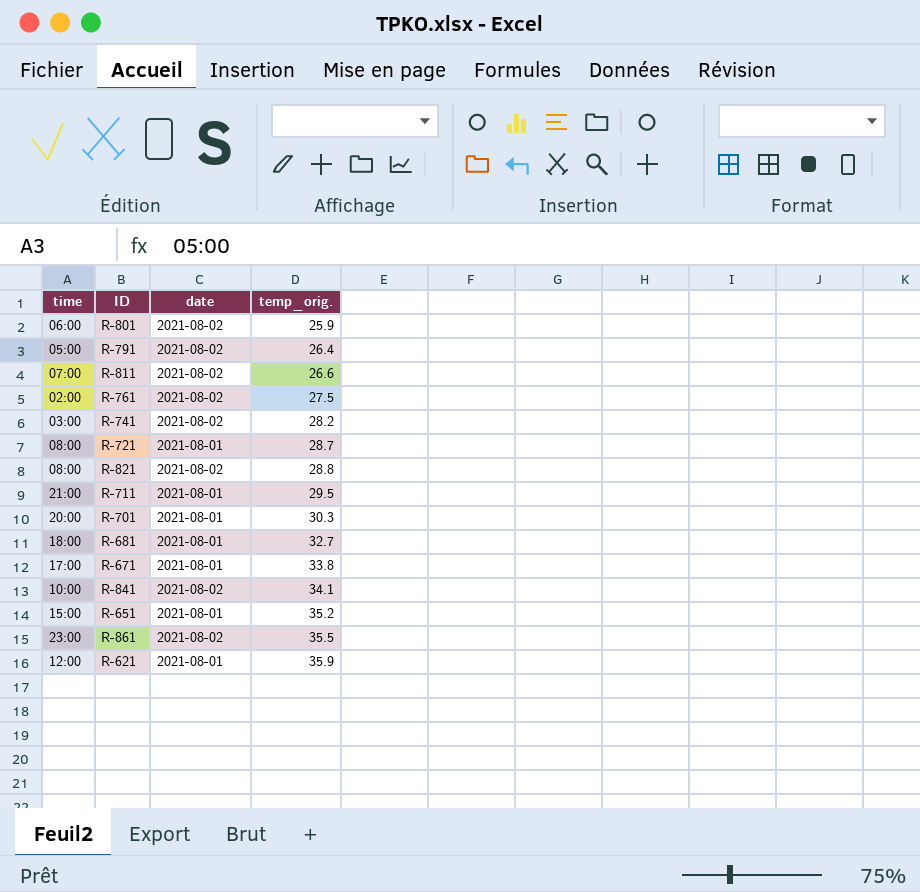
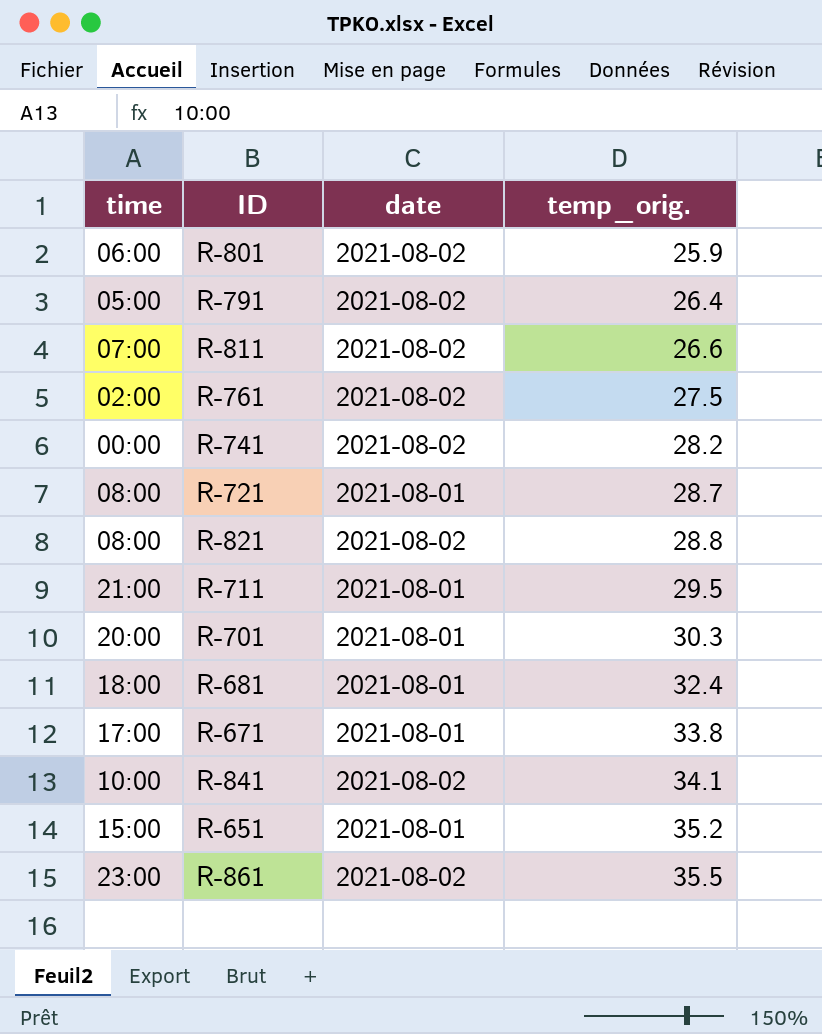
row R-621: 12:00 | 2021-08-01 | 35.9 -> none
R-741 | time: 03:00 -> 00:00
R-681 | temp_orig.: 32.7 -> 32.4

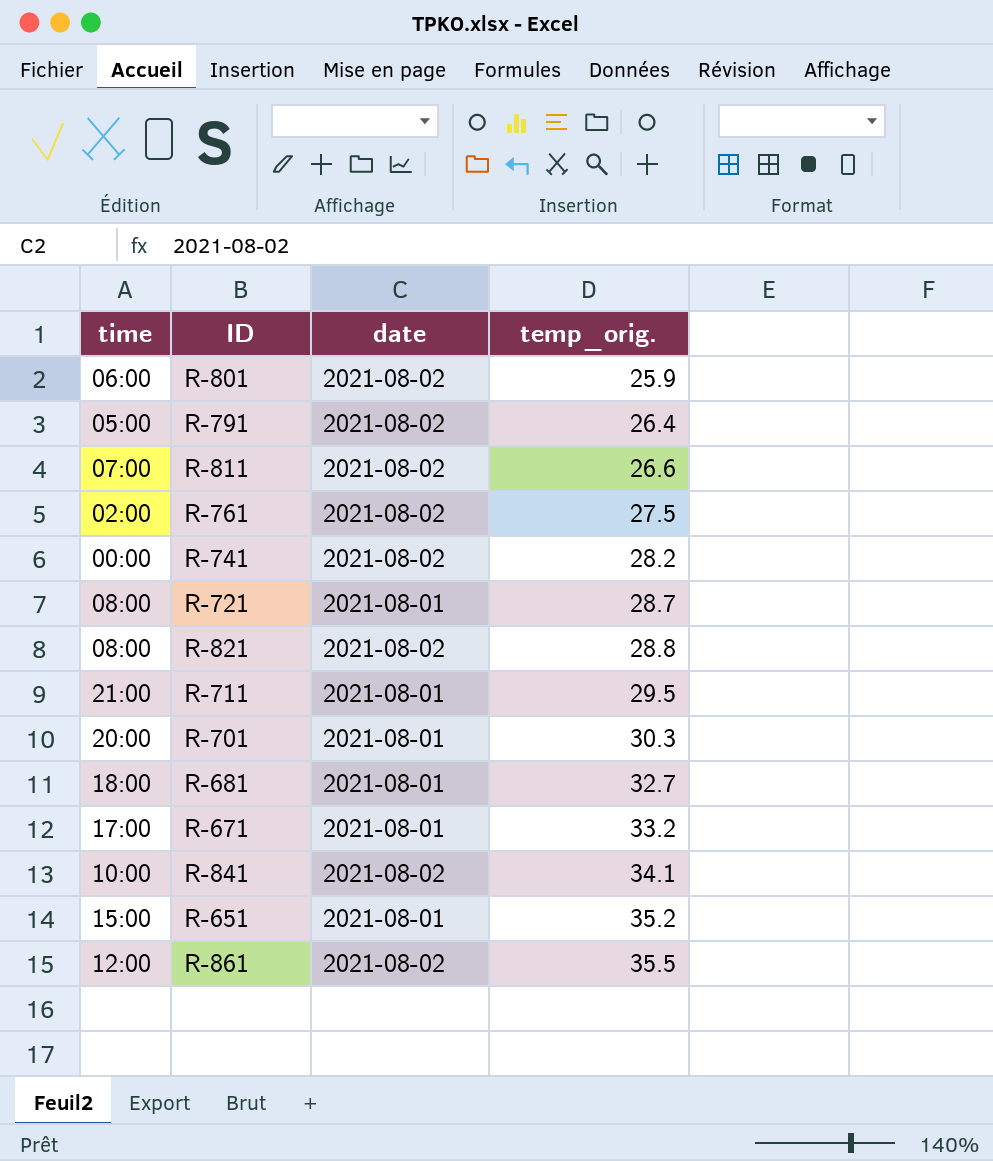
R-681 | temp_orig.: 32.4 -> 32.7
R-671 | temp_orig.: 33.8 -> 33.2
R-861 | time: 23:00 -> 12:00

